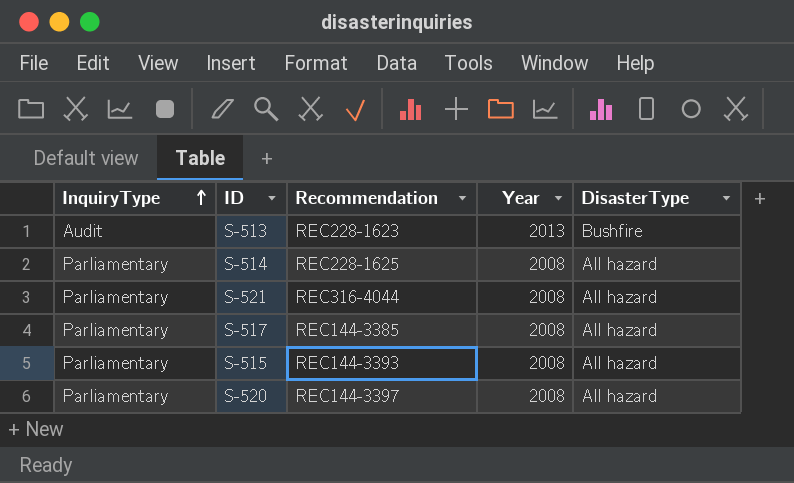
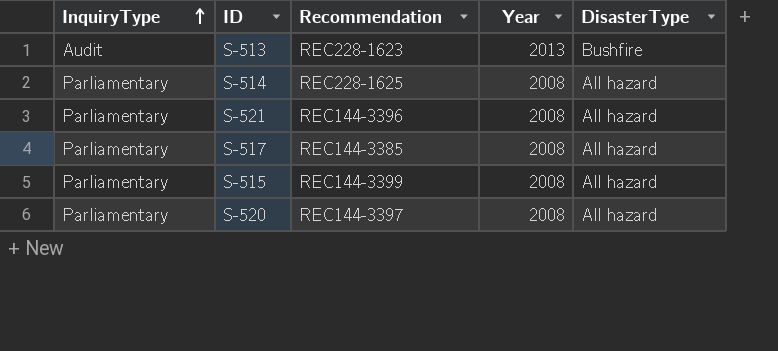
S-521 | Recommendation: REC316-4044 -> REC144-3396
S-515 | Recommendation: REC144-3393 -> REC144-3399

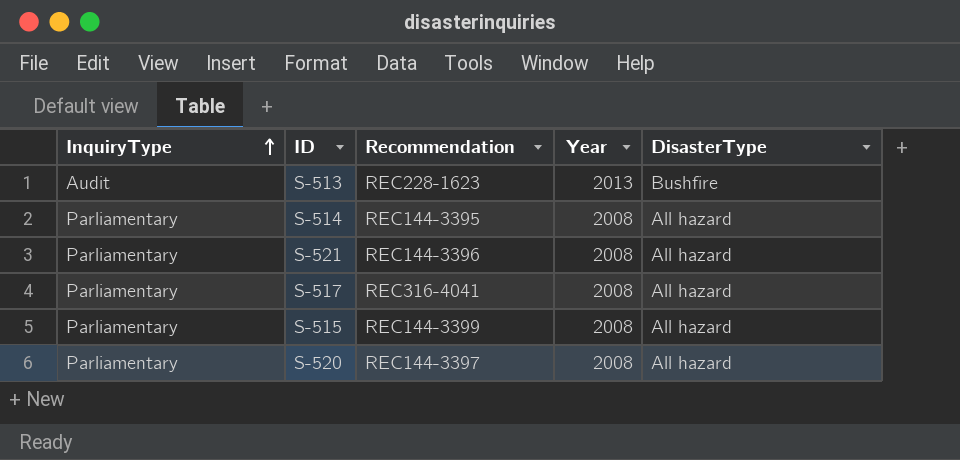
S-514 | Recommendation: REC228-1625 -> REC144-3395
S-517 | Recommendation: REC144-3385 -> REC316-4041

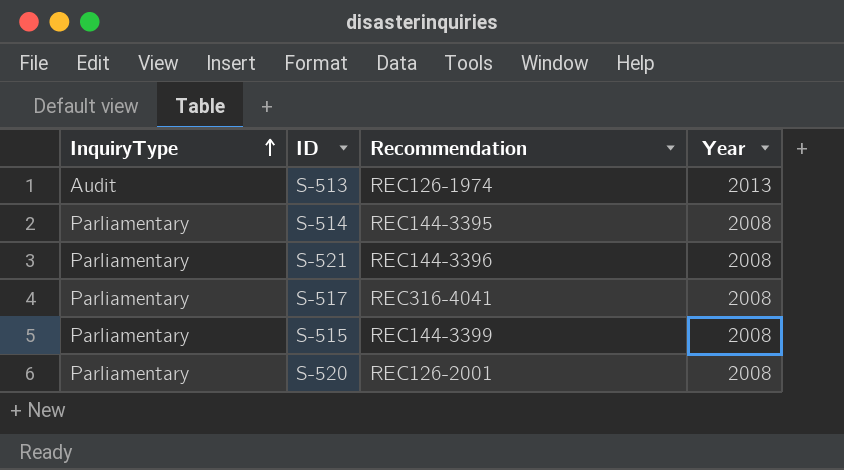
column DisasterType | position: 5 -> none
S-513 | Recommendation: REC228-1623 -> REC126-1974
S-520 | Recommendation: REC144-3397 -> REC126-2001

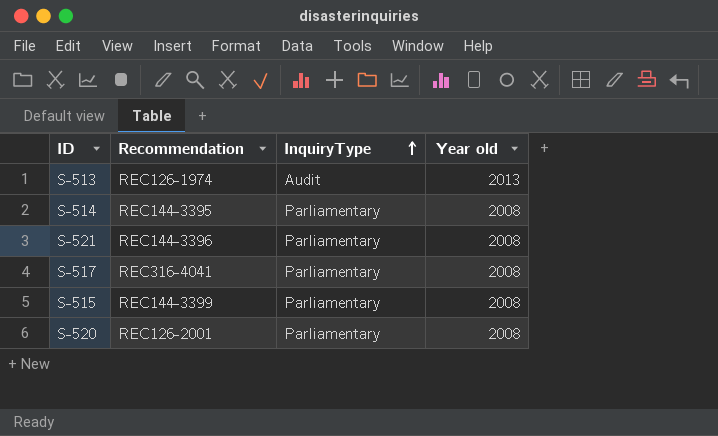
column InquiryType | position: 1 -> 3
column name: Year -> Year old

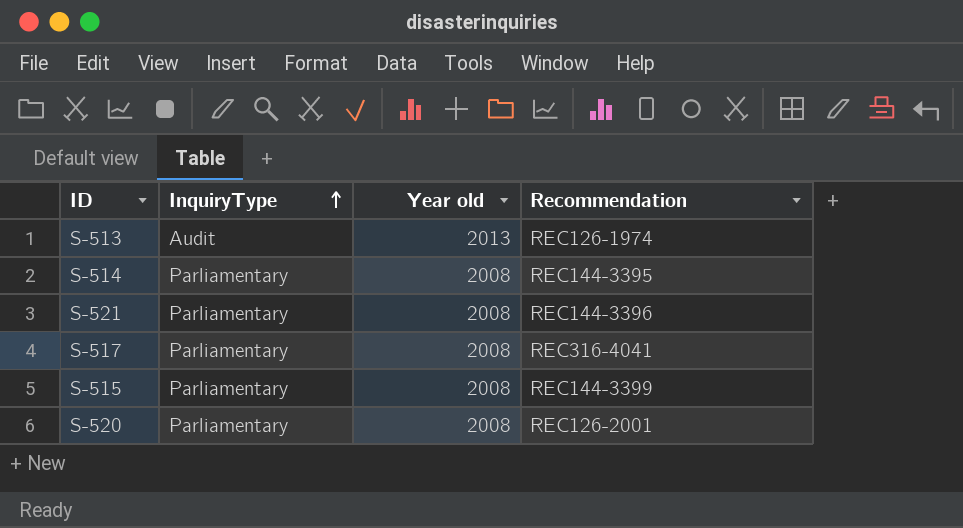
column Recommendation | position: 2 -> 4

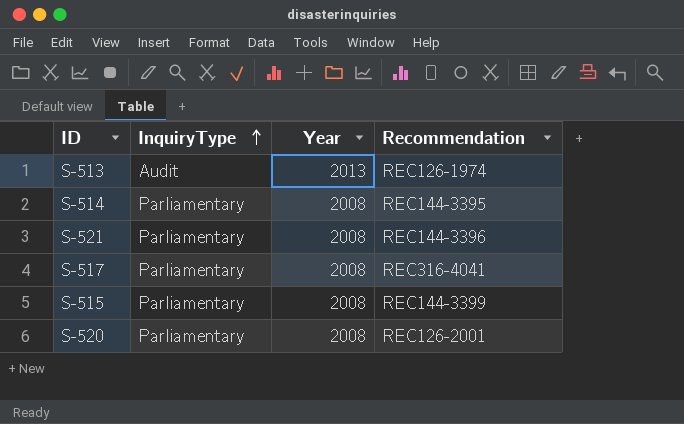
column name: Year old -> Year

